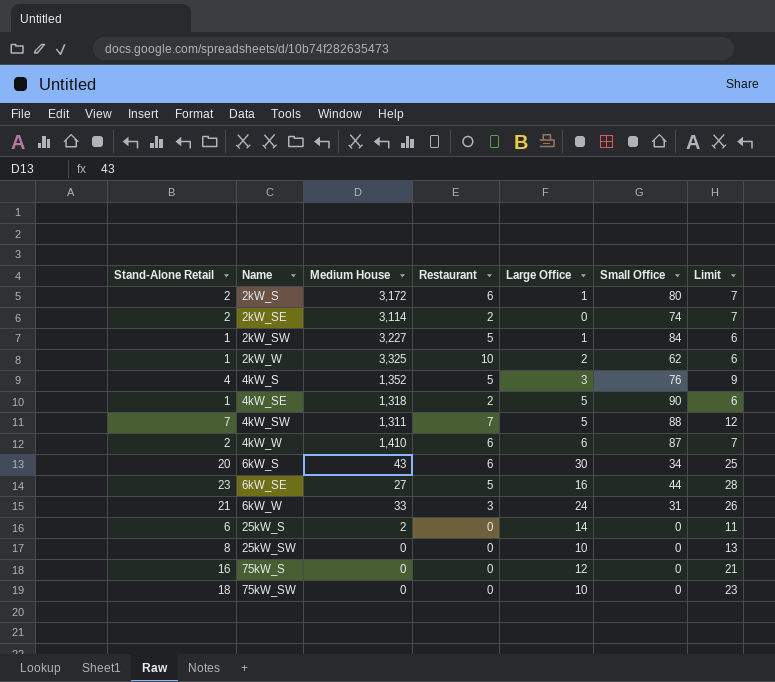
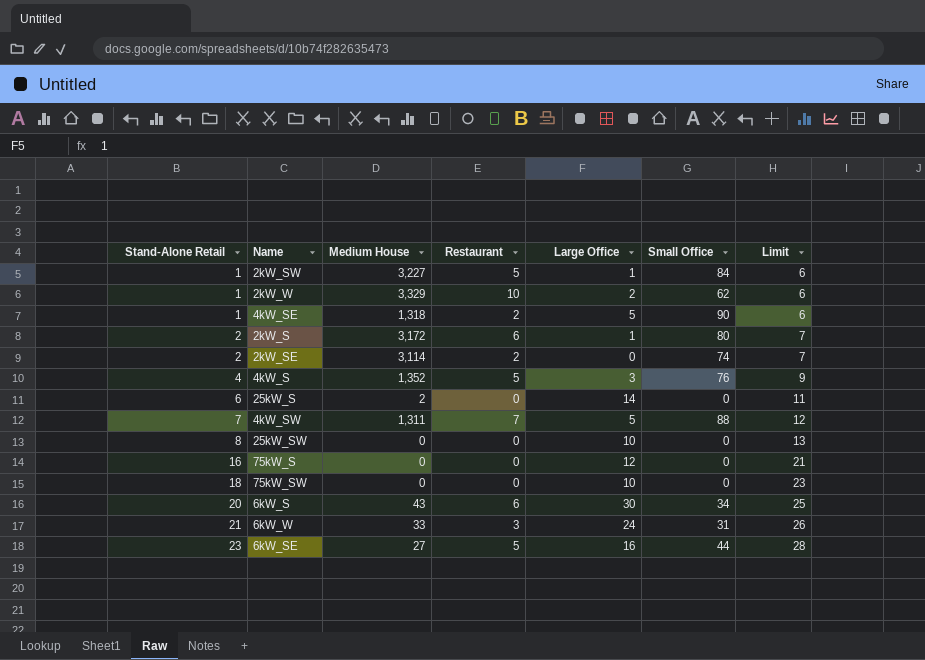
row order: Name ascending -> Stand-Alone Retail ascending
row 4kW_W: 2 | 1,410 | 6 | 6 | 87 | 7 -> none
2kW_W | Medium House: 3,325 -> 3,329

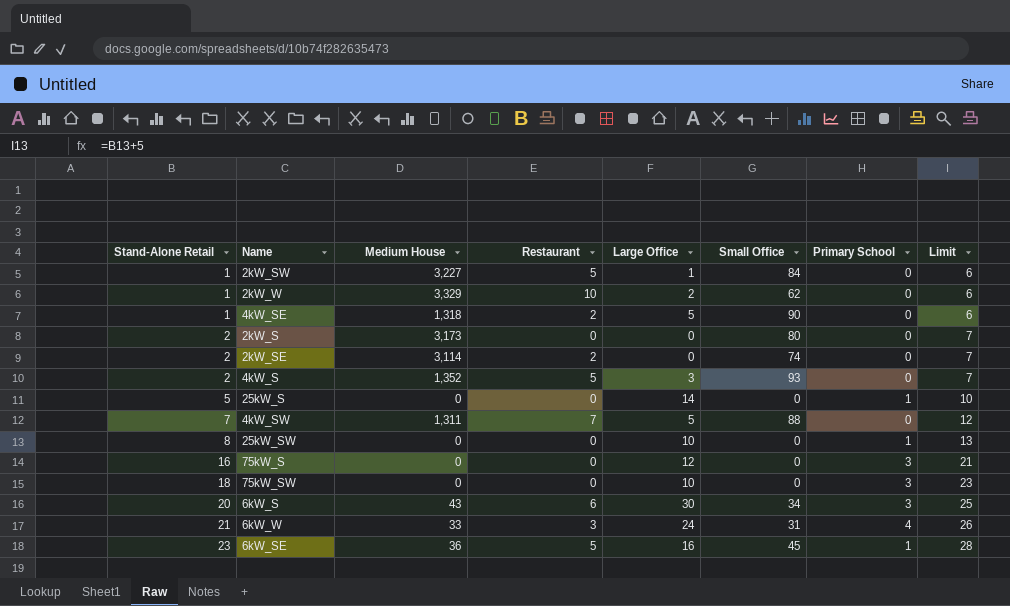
column Primary School | position: none -> 7
2kW_S | Medium House: 3,172 -> 3,173
2kW_S | Restaurant: 6 -> 0
2kW_S | Large Office: 1 -> 0
4kW_S | Stand-Alone Retail: 4 -> 2
4kW_S | Small Office: 76 -> 93
4kW_S | Limit: 9 -> 7
25kW_S | Stand-Alone Retail: 6 -> 5
25kW_S | Medium House: 2 -> 0
25kW_S | Limit: 11 -> 10
6kW_SE | Medium House: 27 -> 36
6kW_SE | Small Office: 44 -> 45

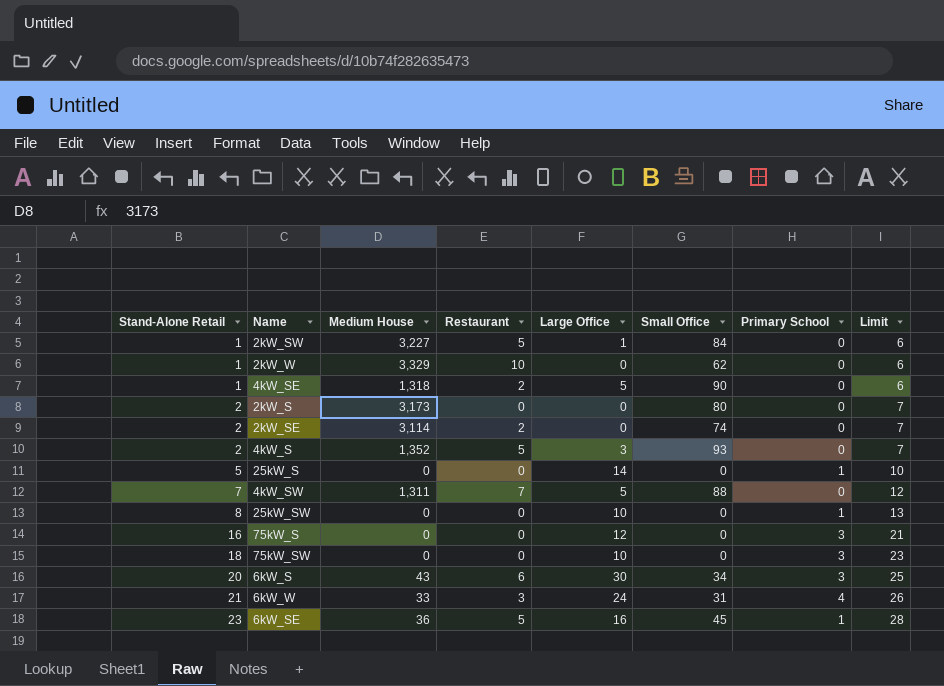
2kW_W | Large Office: 2 -> 0

